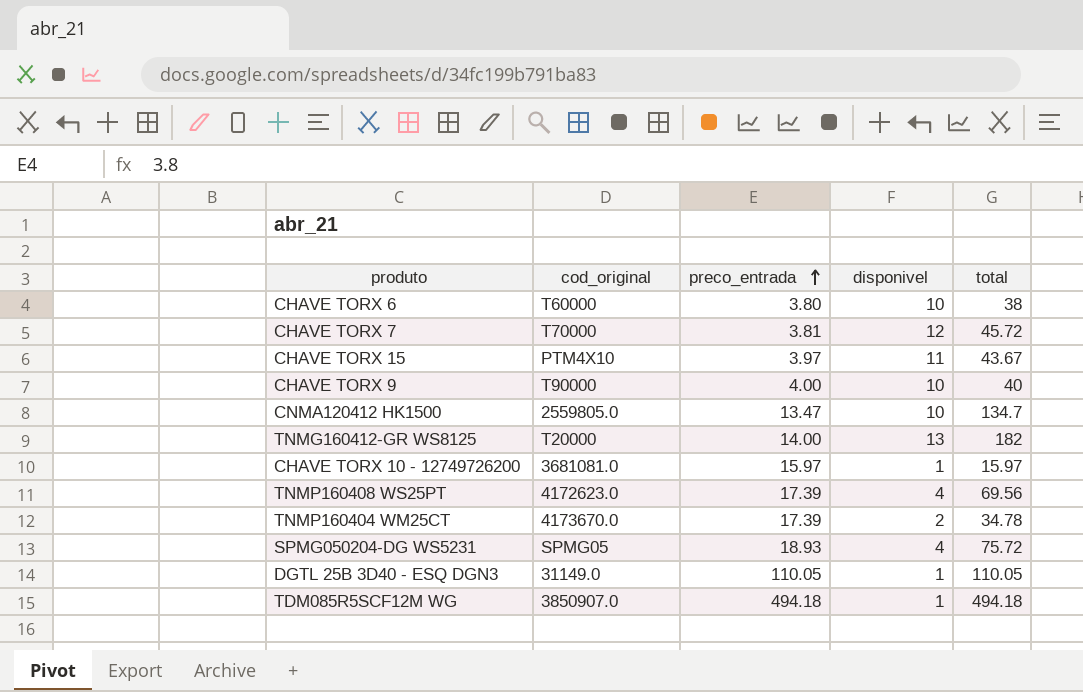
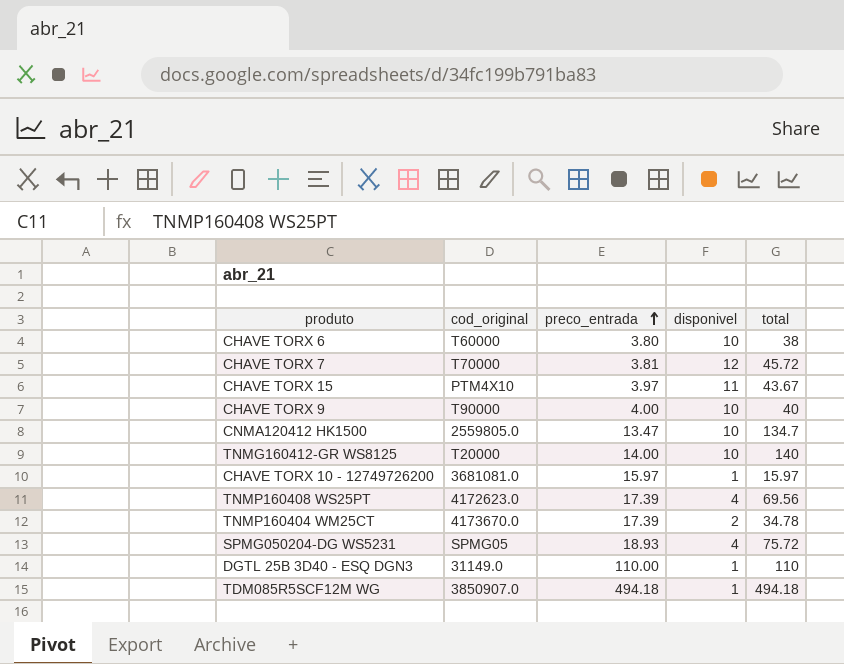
TNMG160412-GR WS8125 | disponivel: 13 -> 10
TNMG160412-GR WS8125 | total: 182 -> 140
DGTL 25B 3D40 - ESQ DGN3 | preco_entrada: 110.05 -> 110.00
DGTL 25B 3D40 - ESQ DGN3 | total: 110.05 -> 110

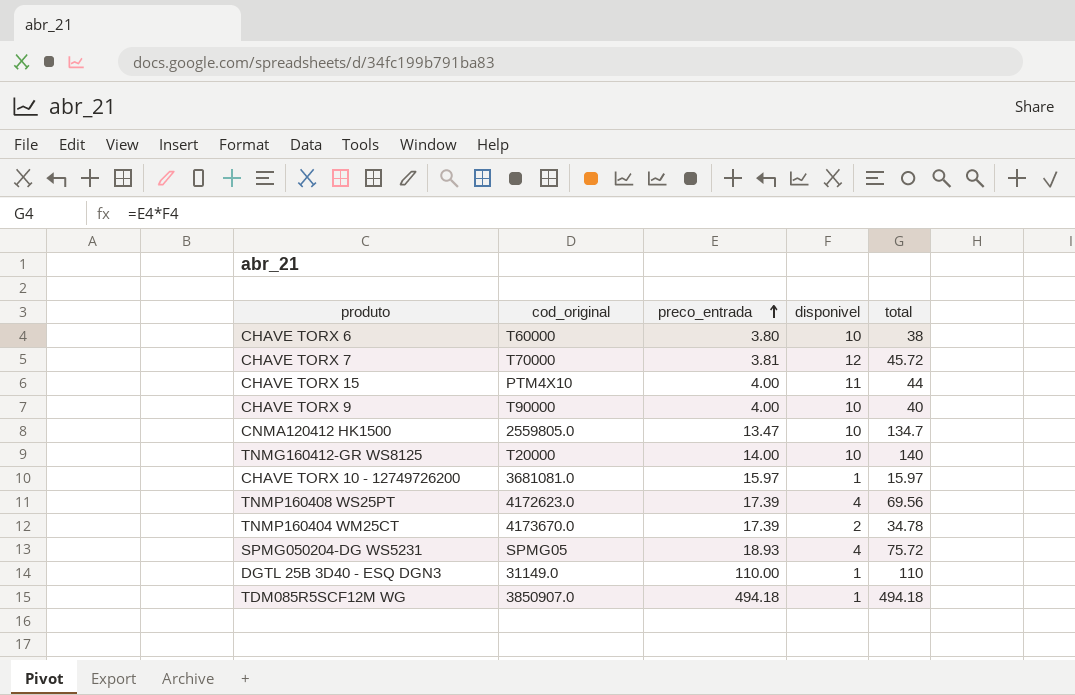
CHAVE TORX 15 | preco_entrada: 3.97 -> 4.00
CHAVE TORX 15 | total: 43.67 -> 44

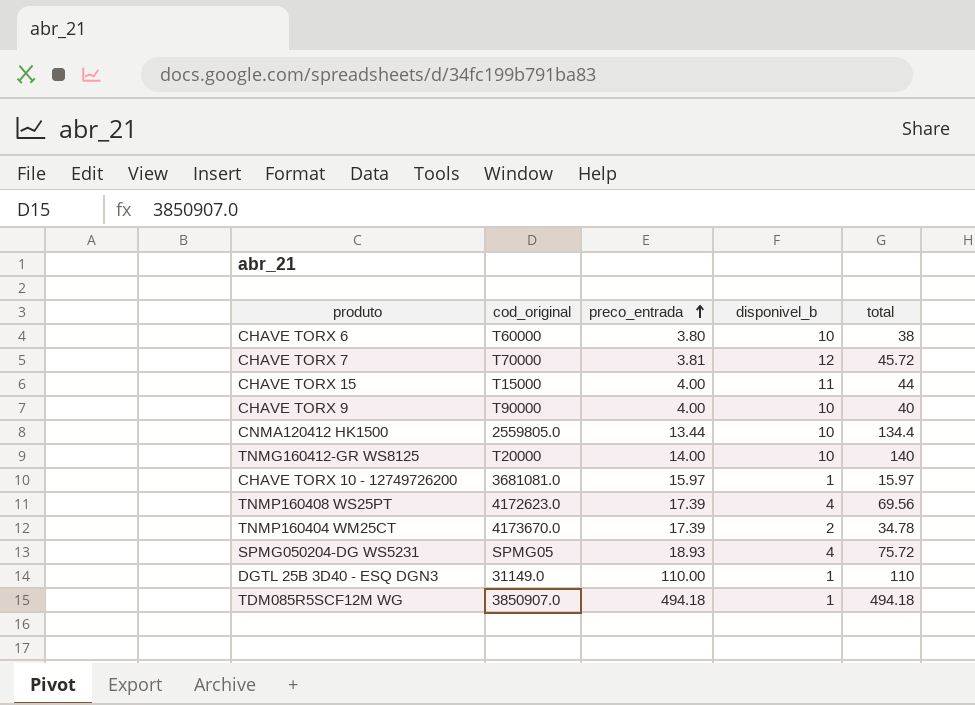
column name: disponivel -> disponivel_b
CHAVE TORX 15 | cod_original: PTM4X10 -> T15000
CNMA120412 HK1500 | preco_entrada: 13.47 -> 13.44
CNMA120412 HK1500 | total: 134.7 -> 134.4

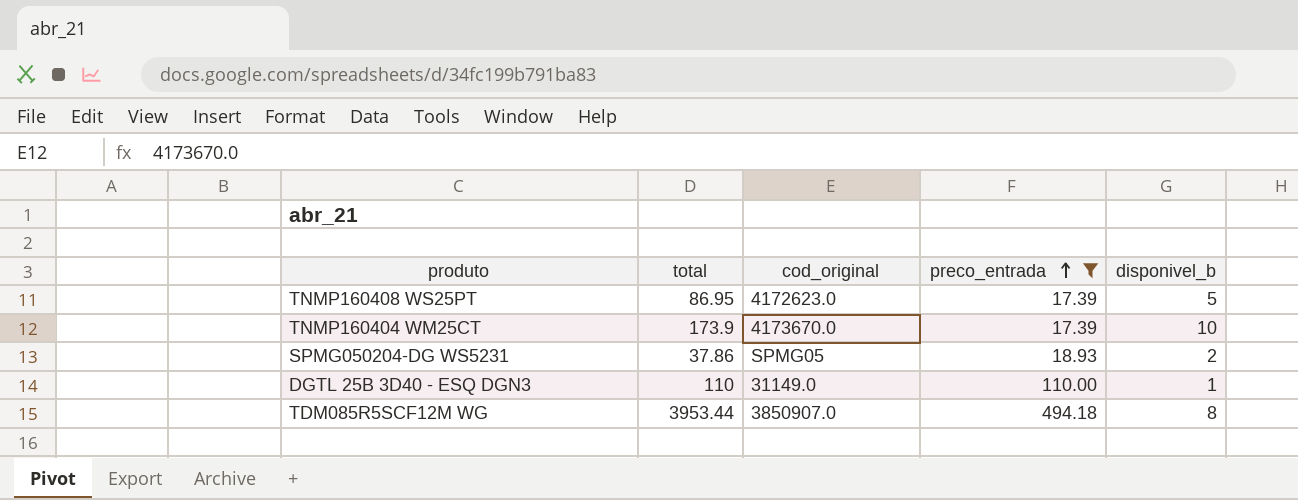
filter: none -> preco_entrada >= 17.39
column total | position: 5 -> 2
TNMP160408 WS25PT | total: 69.56 -> 86.95
TNMP160408 WS25PT | disponivel_b: 4 -> 5
TNMP160404 WM25CT | total: 34.78 -> 173.9
TNMP160404 WM25CT | disponivel_b: 2 -> 10
SPMG050204-DG WS5231 | total: 75.72 -> 37.86
SPMG050204-DG WS5231 | disponivel_b: 4 -> 2
TDM085R5SCF12M WG | total: 494.18 -> 3953.44
TDM085R5SCF12M WG | disponivel_b: 1 -> 8

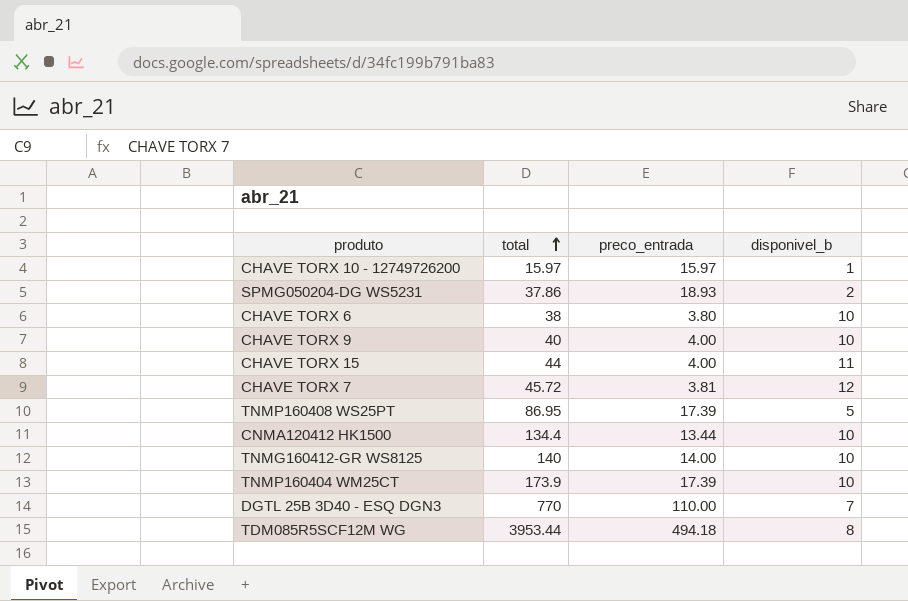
filter: preco_entrada >= 17.39 -> none
row order: preco_entrada ascending -> total ascending
column cod_original | position: 3 -> none
DGTL 25B 3D40 - ESQ DGN3 | total: 110 -> 770
DGTL 25B 3D40 - ESQ DGN3 | disponivel_b: 1 -> 7

